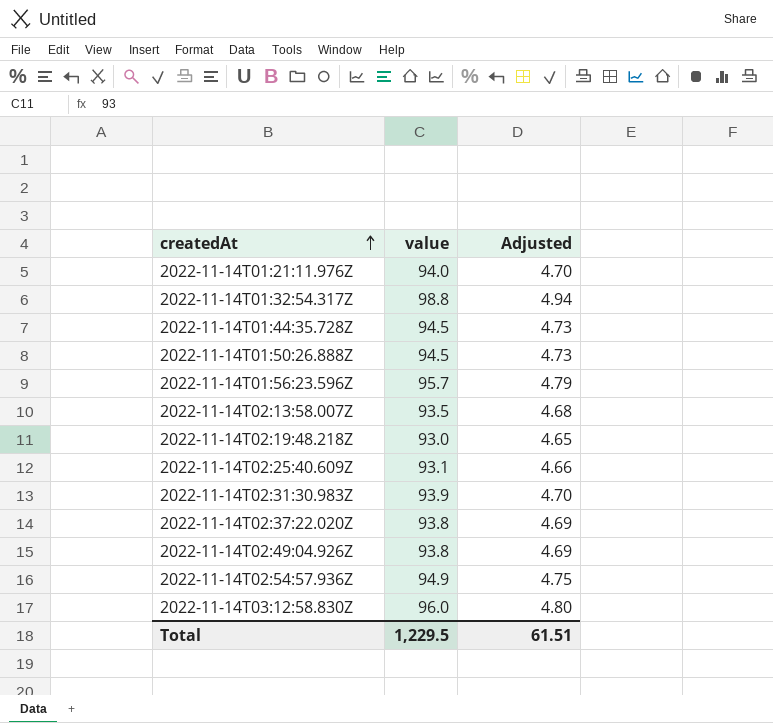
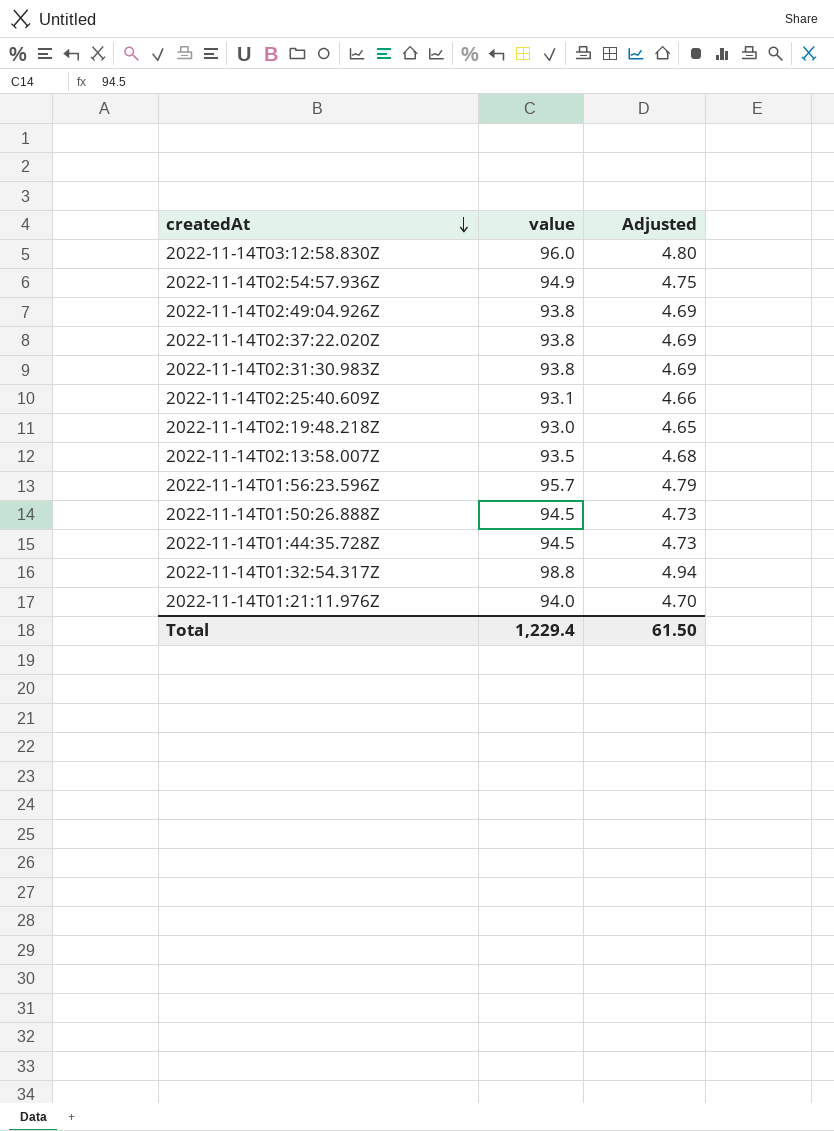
row order: createdAt ascending -> createdAt descending
2022-11-14T02:31:30.983Z | value: 93.9 -> 93.8
2022-11-14T02:31:30.983Z | Adjusted: 4.70 -> 4.69
Total | value: 1,229.5 -> 1,229.4
Total | Adjusted: 61.51 -> 61.50

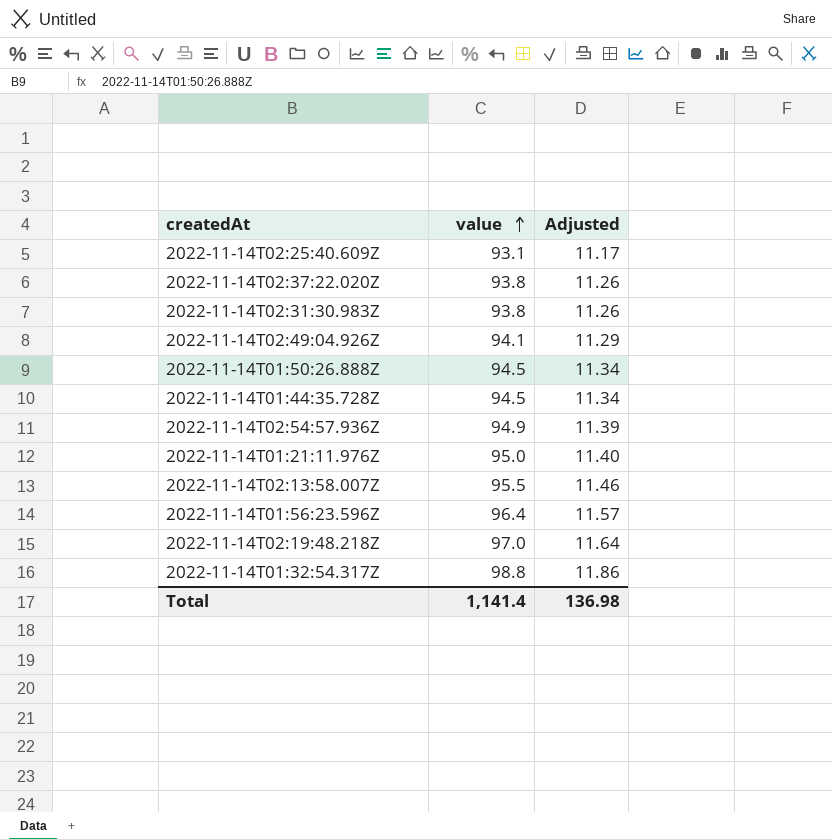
row order: createdAt descending -> value ascending
column Adjusted | formula: [value] * 0.05 -> [value] * 0.12
row 2022-11-14T03:12:58.830Z: 96.0 | 4.80 -> none
2022-11-14T02:49:04.926Z | value: 93.8 -> 94.1
2022-11-14T01:21:11.976Z | value: 94.0 -> 95.0
2022-11-14T02:13:58.007Z | value: 93.5 -> 95.5
2022-11-14T01:56:23.596Z | value: 95.7 -> 96.4
2022-11-14T02:19:48.218Z | value: 93.0 -> 97.0
Total | value: 1,229.4 -> 1,141.4
Total | Adjusted: 61.50 -> 136.98

